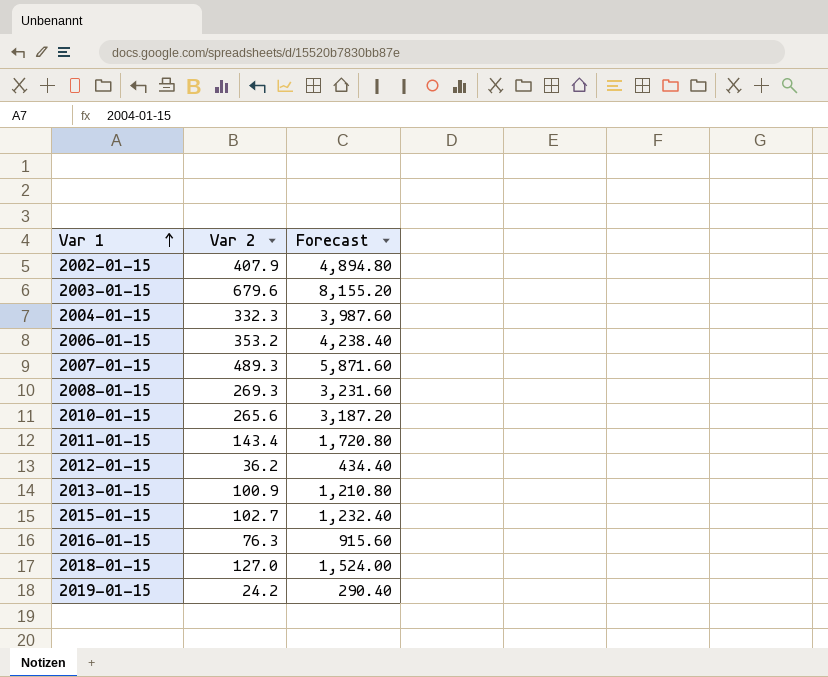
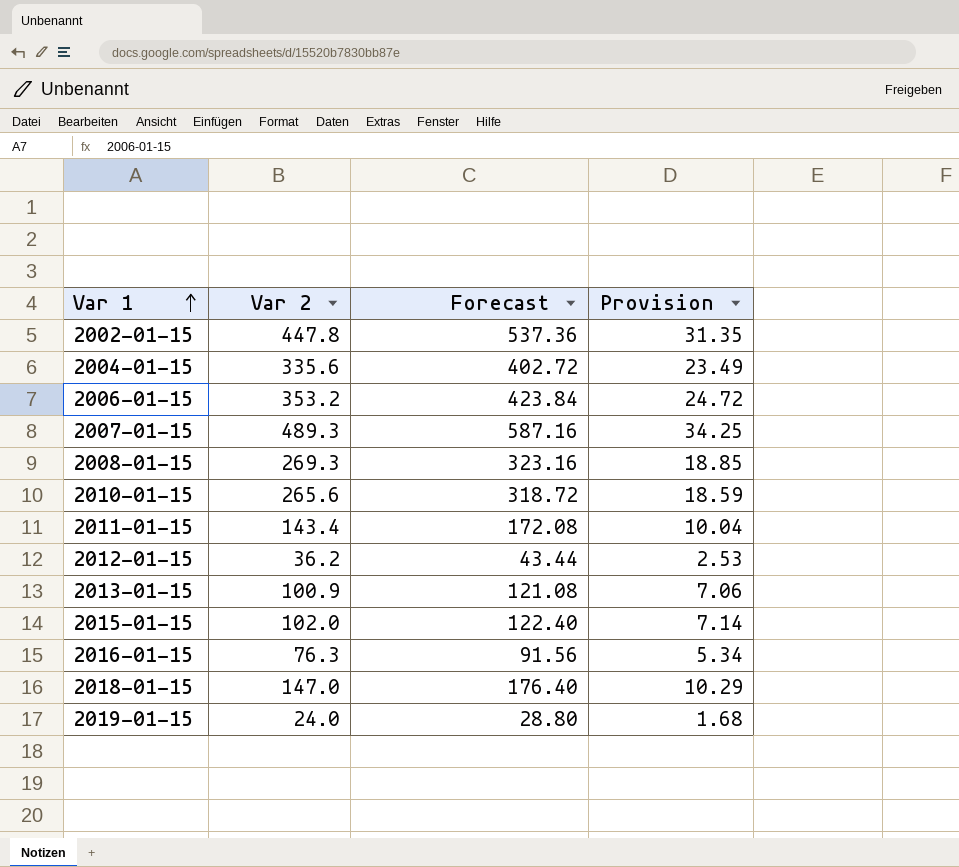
column Forecast | formula: [Var 2] * 12 -> [Var 2] * 1.2
column Provision | formula: none -> [Var 2] * 0.07
row 2003-01-15: 679.6 | 8,155.20 -> none
2002-01-15 | Var 2: 407.9 -> 447.8
2004-01-15 | Var 2: 332.3 -> 335.6
2015-01-15 | Var 2: 102.7 -> 102.0
2018-01-15 | Var 2: 127.0 -> 147.0
2019-01-15 | Var 2: 24.2 -> 24.0

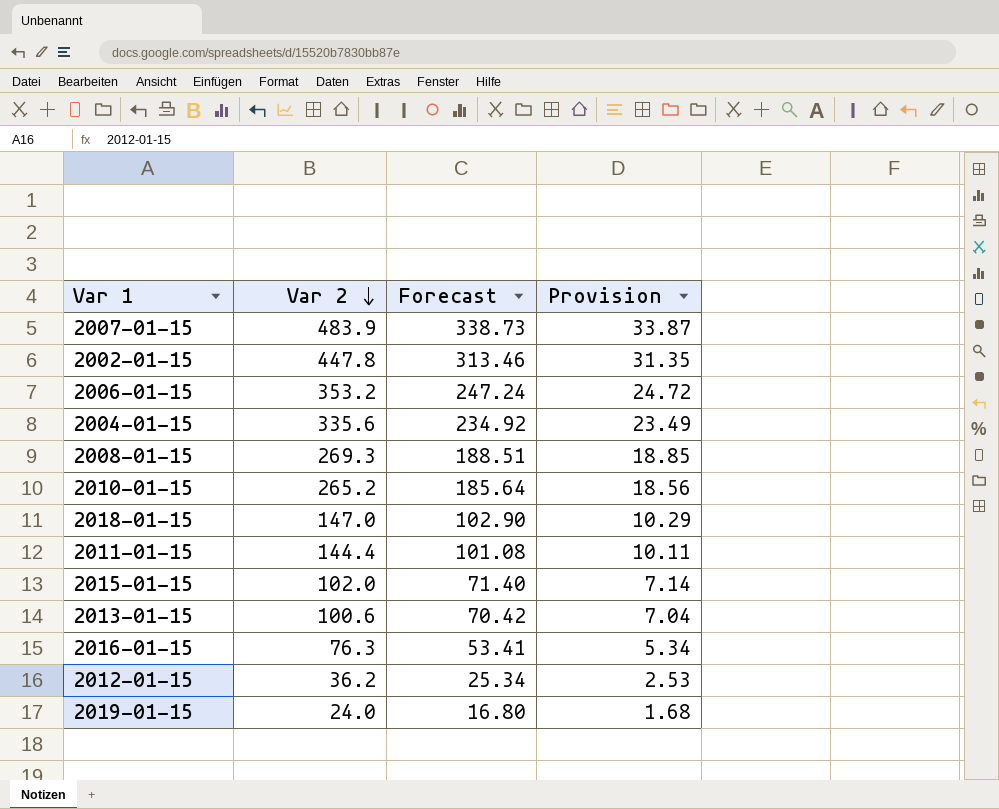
row order: Var 1 ascending -> Var 2 descending
column Forecast | formula: [Var 2] * 1.2 -> [Var 2] * 0.7
2007-01-15 | Var 2: 489.3 -> 483.9
2007-01-15 | Provision: 34.25 -> 33.87
2010-01-15 | Var 2: 265.6 -> 265.2
2010-01-15 | Provision: 18.59 -> 18.56
2011-01-15 | Var 2: 143.4 -> 144.4
2011-01-15 | Provision: 10.04 -> 10.11
2013-01-15 | Var 2: 100.9 -> 100.6
2013-01-15 | Provision: 7.06 -> 7.04

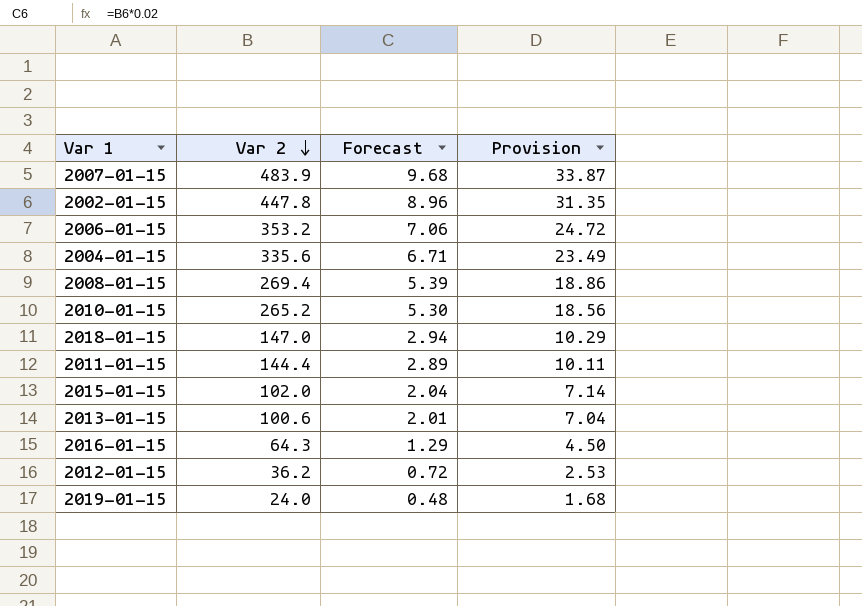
column Forecast | formula: [Var 2] * 0.7 -> [Var 2] * 0.02
2008-01-15 | Var 2: 269.3 -> 269.4
2008-01-15 | Provision: 18.85 -> 18.86
2016-01-15 | Var 2: 76.3 -> 64.3
2016-01-15 | Provision: 5.34 -> 4.50

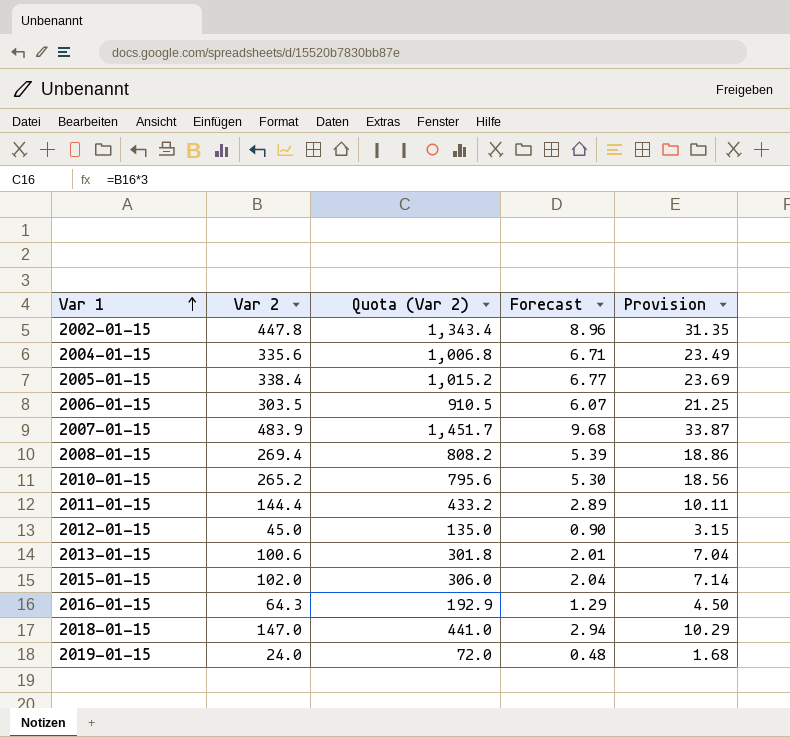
row order: Var 2 descending -> Var 1 ascending
column Quota (Var 2) | formula: none -> [Var 2] * 3
row 2005-01-15: none -> 338.4 | 1,015.2 | 6.77 | 23.69
2006-01-15 | Var 2: 353.2 -> 303.5
2006-01-15 | Forecast: 7.06 -> 6.07
2006-01-15 | Provision: 24.72 -> 21.25
2012-01-15 | Var 2: 36.2 -> 45.0
2012-01-15 | Forecast: 0.72 -> 0.90
2012-01-15 | Provision: 2.53 -> 3.15

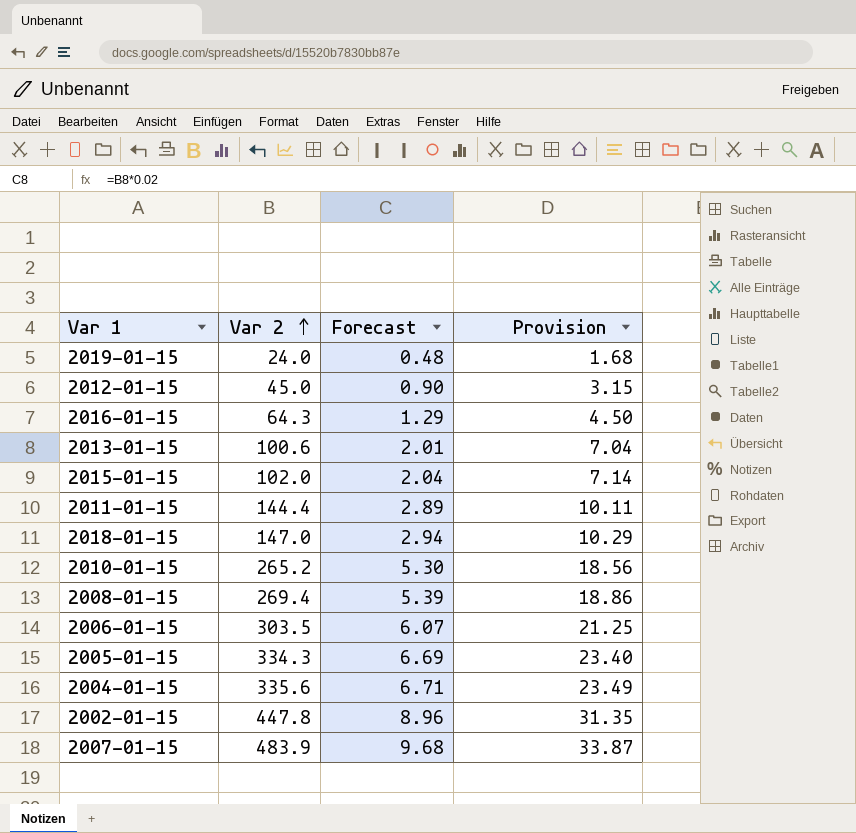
row order: Var 1 ascending -> Var 2 ascending
column Quota (Var 2) | formula: [Var 2] * 3 -> none
2005-01-15 | Var 2: 338.4 -> 334.3
2005-01-15 | Forecast: 6.77 -> 6.69
2005-01-15 | Provision: 23.69 -> 23.40

